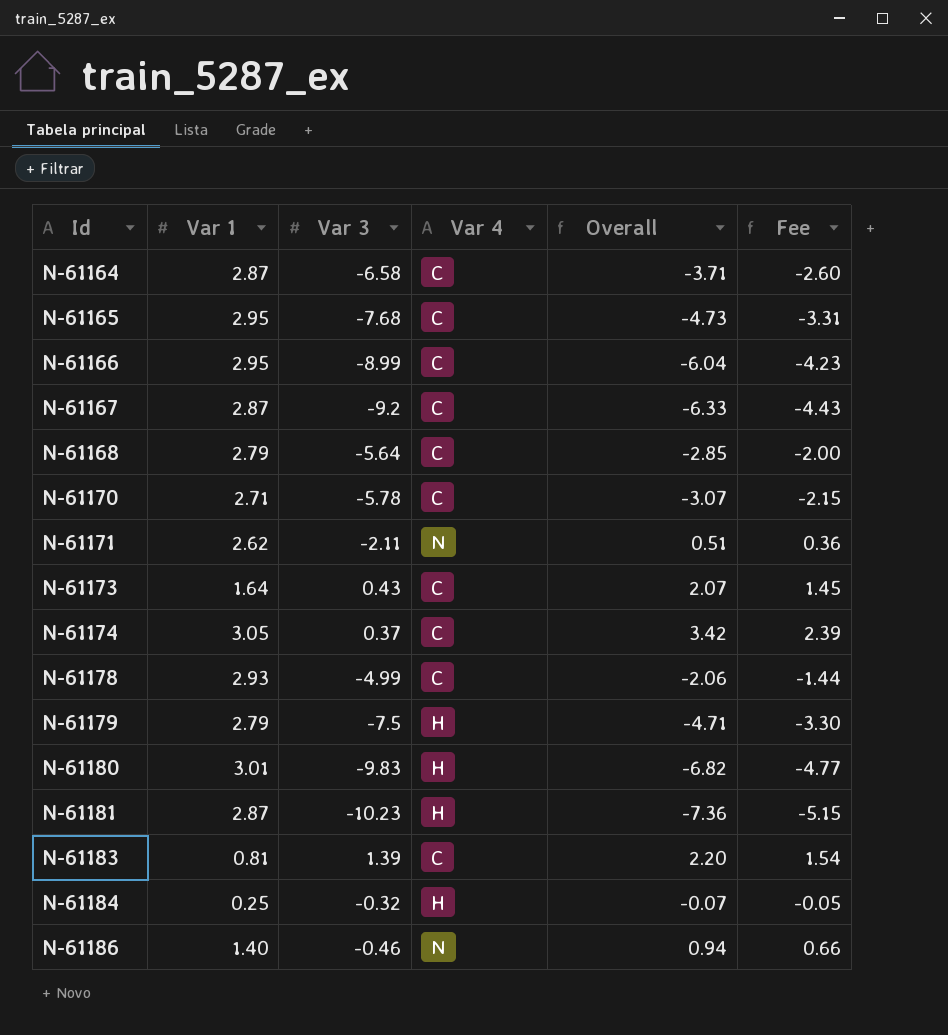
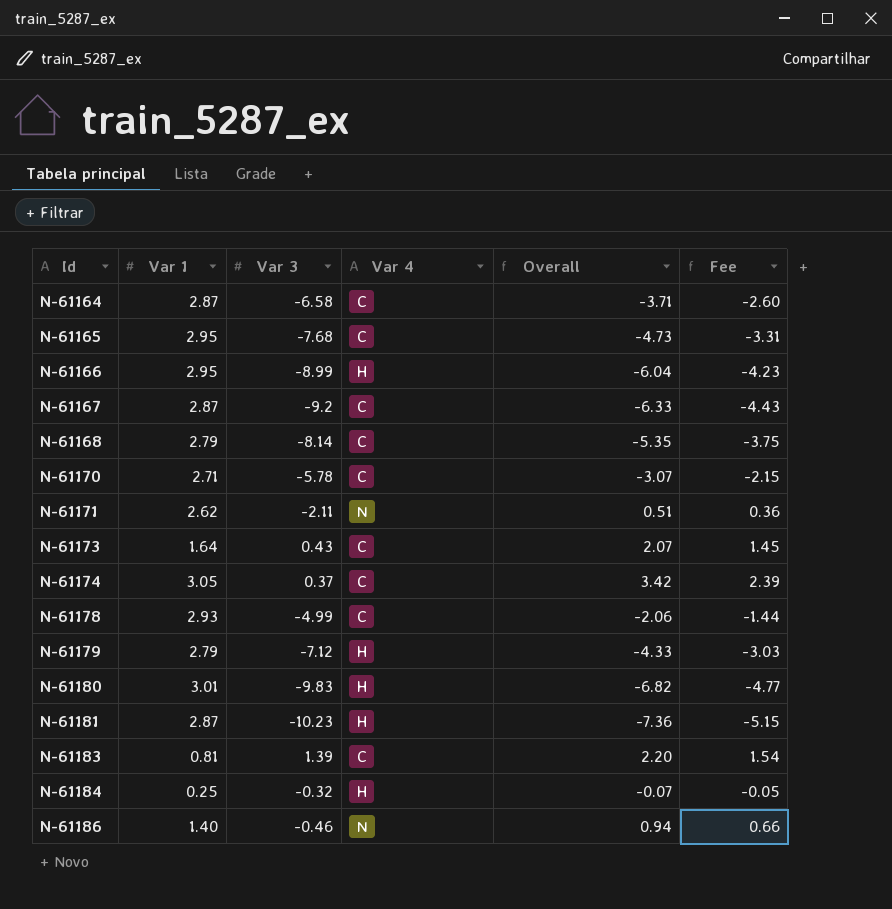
N-61166 | Var 4: C -> H
N-61168 | Var 3: -5.64 -> -8.14
N-61168 | Overall: -2.85 -> -5.35
N-61168 | Fee: -2.00 -> -3.75
N-61179 | Var 3: -7.5 -> -7.12
N-61179 | Overall: -4.71 -> -4.33
N-61179 | Fee: -3.30 -> -3.03

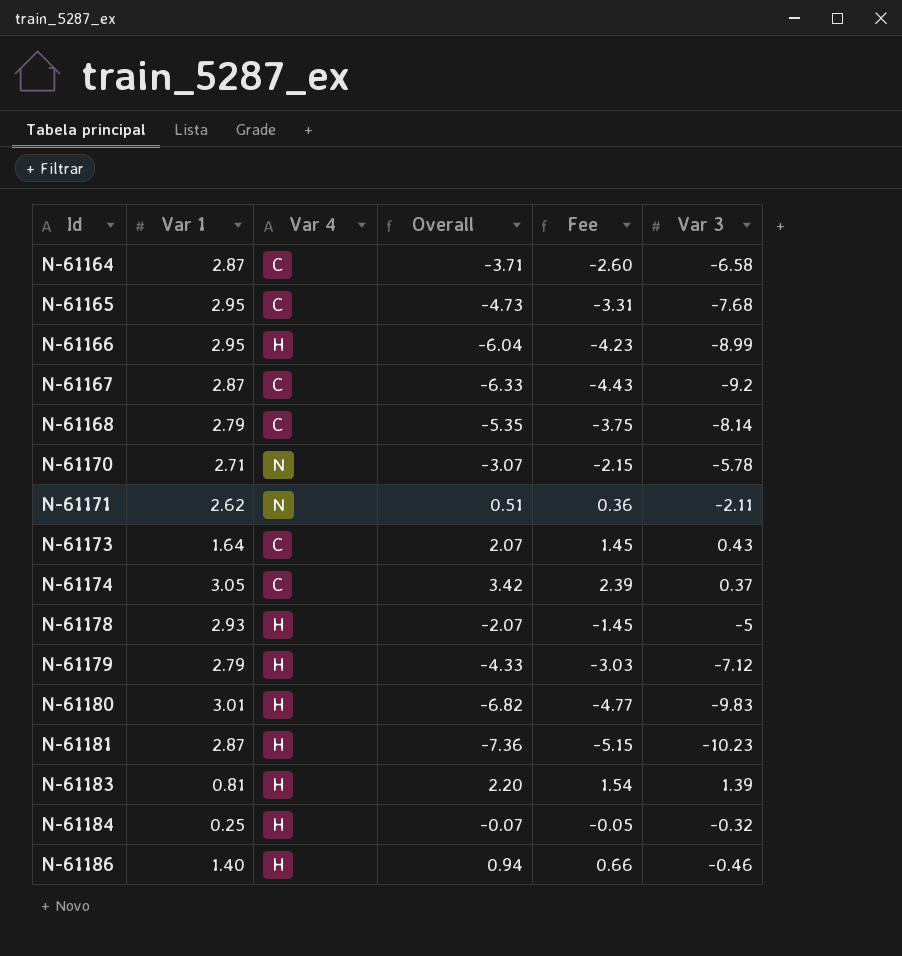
column Var 3 | position: 3 -> 6
N-61170 | Var 4: C -> N
N-61178 | Var 4: C -> H
N-61178 | Overall: -2.06 -> -2.07
N-61178 | Fee: -1.44 -> -1.45
N-61178 | Var 3: -4.99 -> -5
N-61183 | Var 4: C -> H
N-61186 | Var 4: N -> H

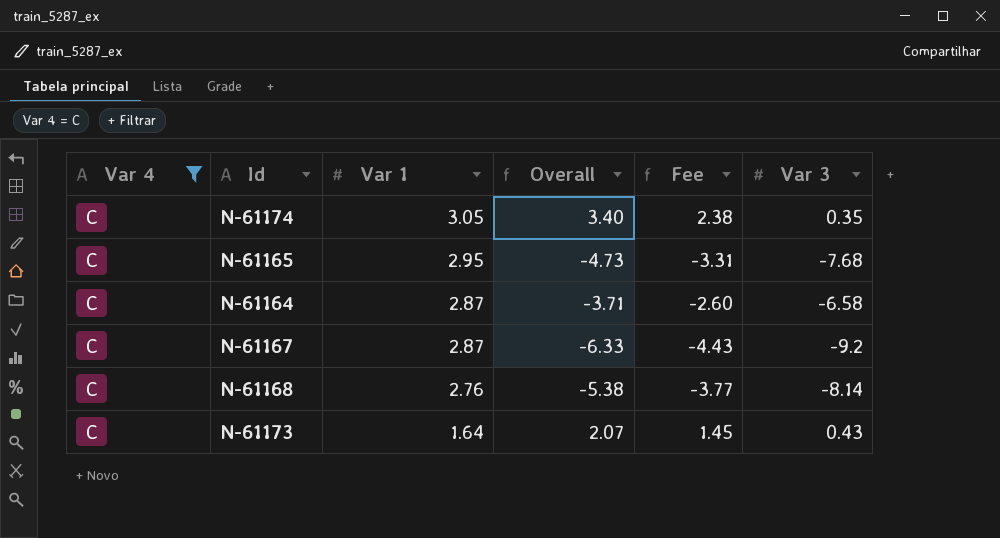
filter: none -> Var 4 = C
row order: Id ascending -> Var 1 descending
column Var 4 | position: 3 -> 1
N-61174 | Overall: 3.42 -> 3.40
N-61174 | Fee: 2.39 -> 2.38
N-61174 | Var 3: 0.37 -> 0.35
N-61168 | Var 1: 2.79 -> 2.76
N-61168 | Overall: -5.35 -> -5.38
N-61168 | Fee: -3.75 -> -3.77

